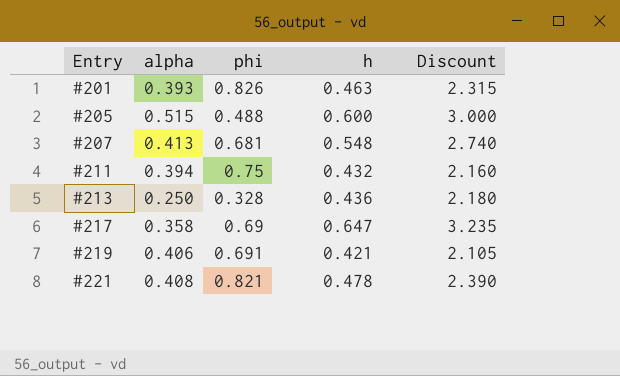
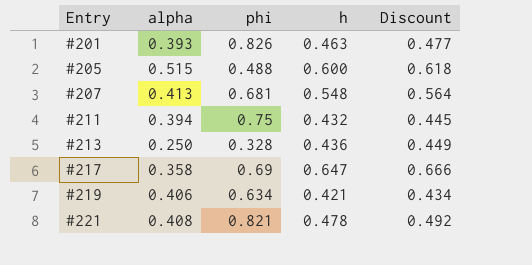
column Discount | formula: [h] * 5 -> [h] * 1.03
#219 | phi: 0.691 -> 0.634

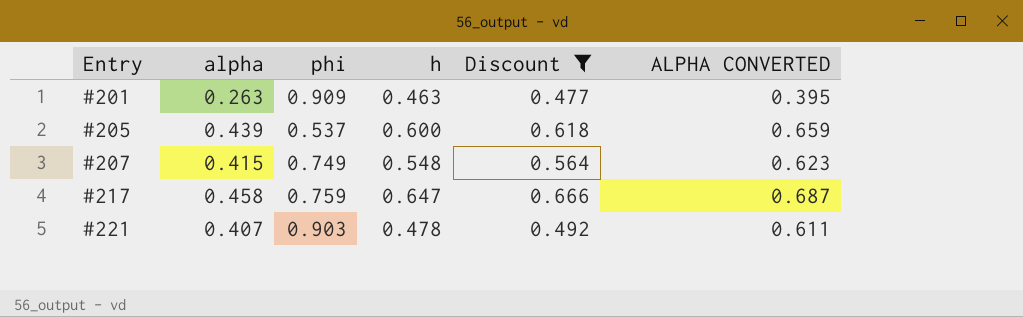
filter: none -> Discount >= 0.477
column ALPHA CONVERTED | formula: none -> [alpha] * 1.5
#201 | alpha: 0.393 -> 0.263
#201 | phi: 0.826 -> 0.909
#205 | alpha: 0.515 -> 0.439
#205 | phi: 0.488 -> 0.537
#207 | alpha: 0.413 -> 0.415
#207 | phi: 0.681 -> 0.749
#217 | alpha: 0.358 -> 0.458
#217 | phi: 0.69 -> 0.759
#221 | alpha: 0.408 -> 0.407
#221 | phi: 0.821 -> 0.903

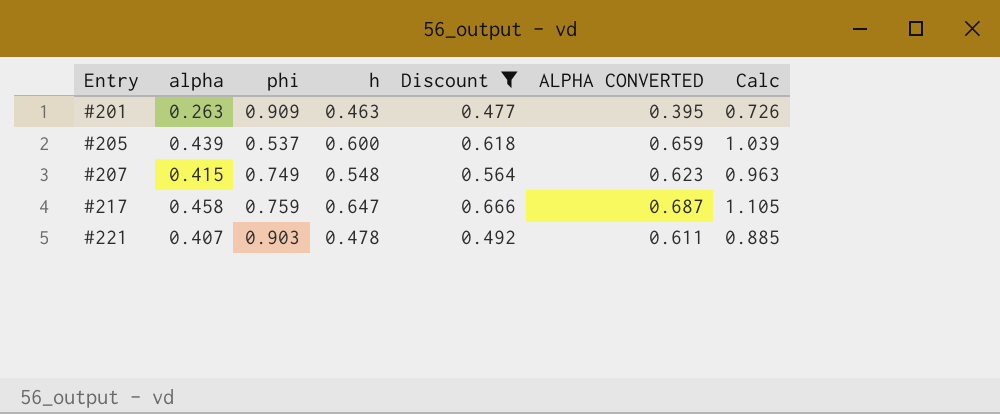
column Calc | formula: none -> [alpha] + [h]

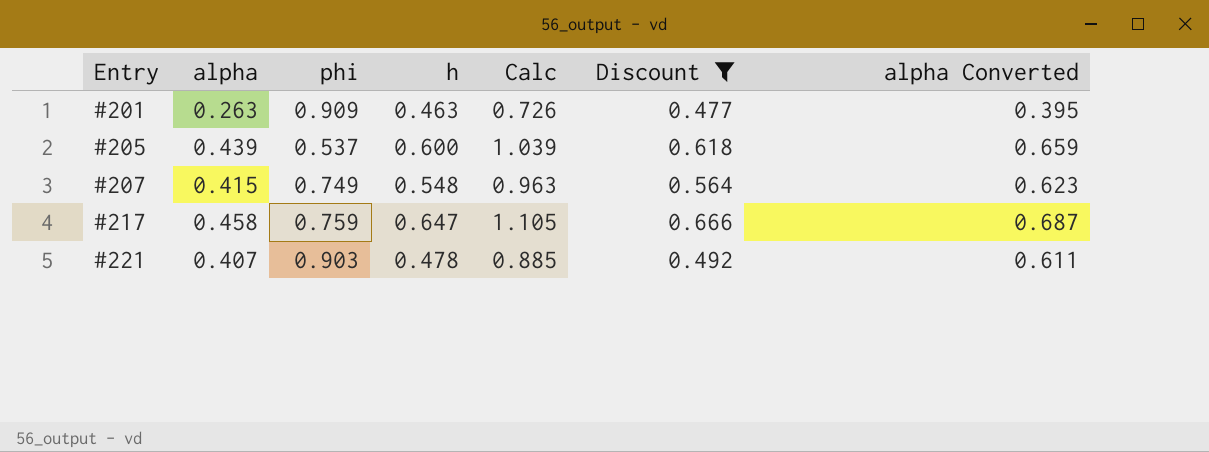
column Calc | position: 7 -> 5
column name: ALPHA CONVERTED -> alpha Converted

